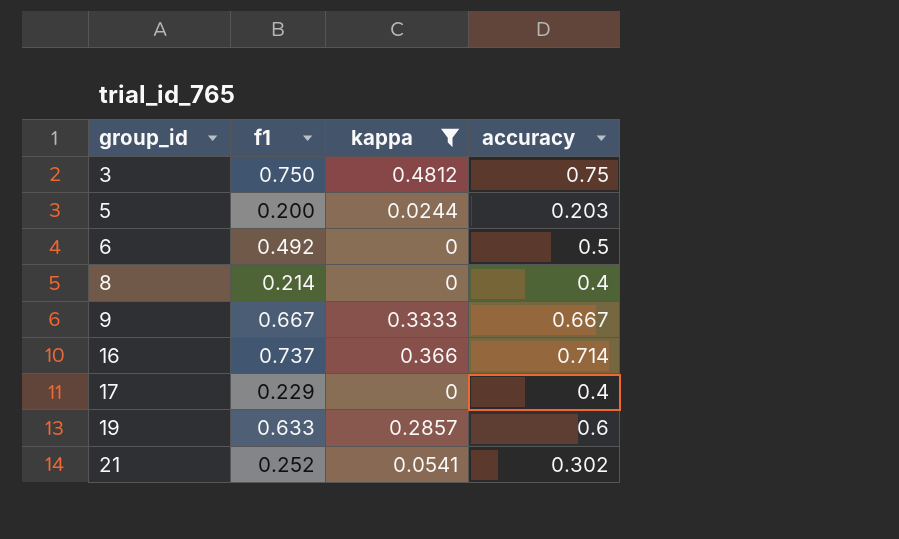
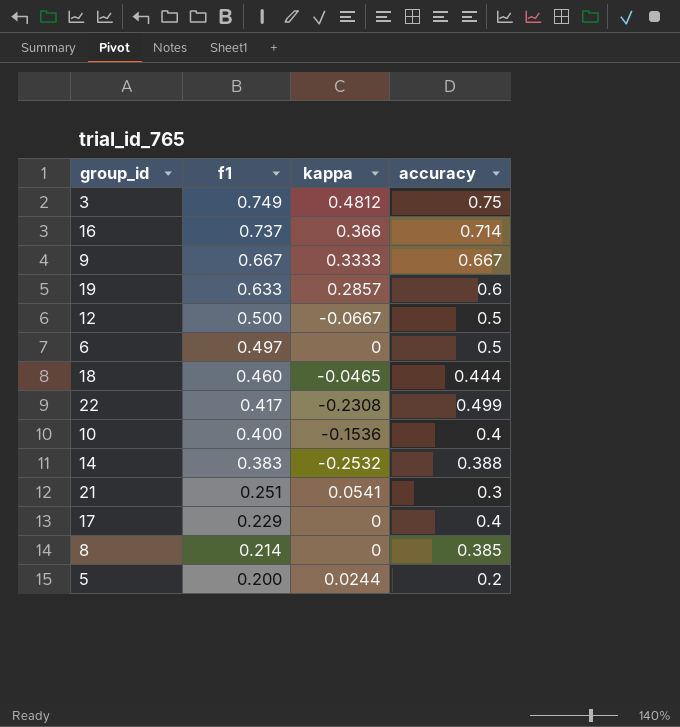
filter: kappa >= 0 -> none
row order: group_id ascending -> f1 descending
3 | f1: 0.750 -> 0.749
6 | f1: 0.492 -> 0.497
21 | f1: 0.252 -> 0.251
21 | accuracy: 0.302 -> 0.3
8 | accuracy: 0.4 -> 0.385
5 | accuracy: 0.203 -> 0.2

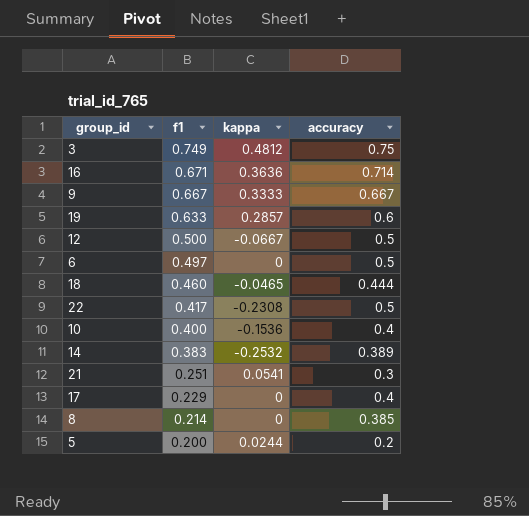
16 | f1: 0.737 -> 0.671
16 | kappa: 0.366 -> 0.3636
22 | accuracy: 0.499 -> 0.5
14 | accuracy: 0.388 -> 0.389

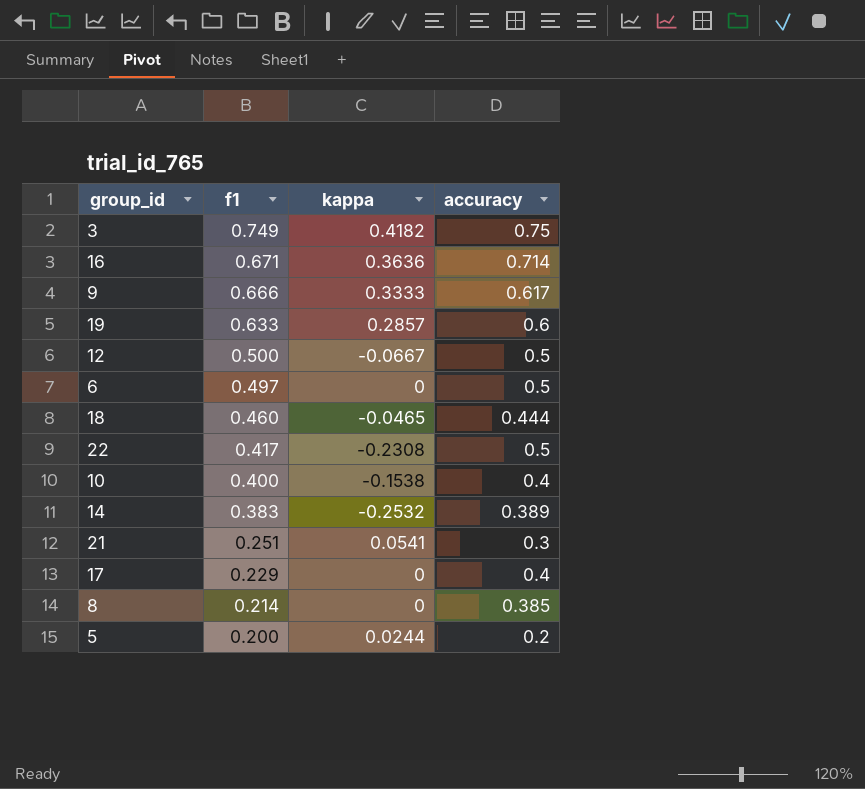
3 | kappa: 0.4812 -> 0.4182
9 | f1: 0.667 -> 0.666
9 | accuracy: 0.667 -> 0.617
10 | kappa: -0.1536 -> -0.1538

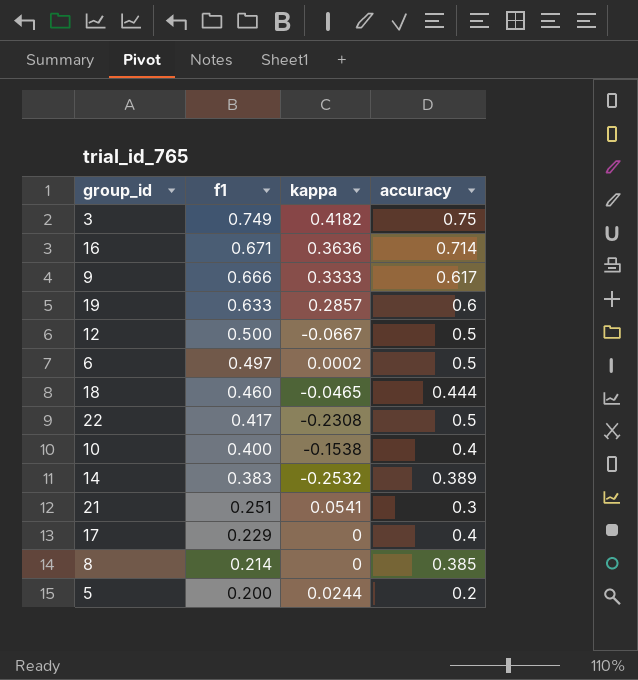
6 | kappa: 0 -> 0.0002

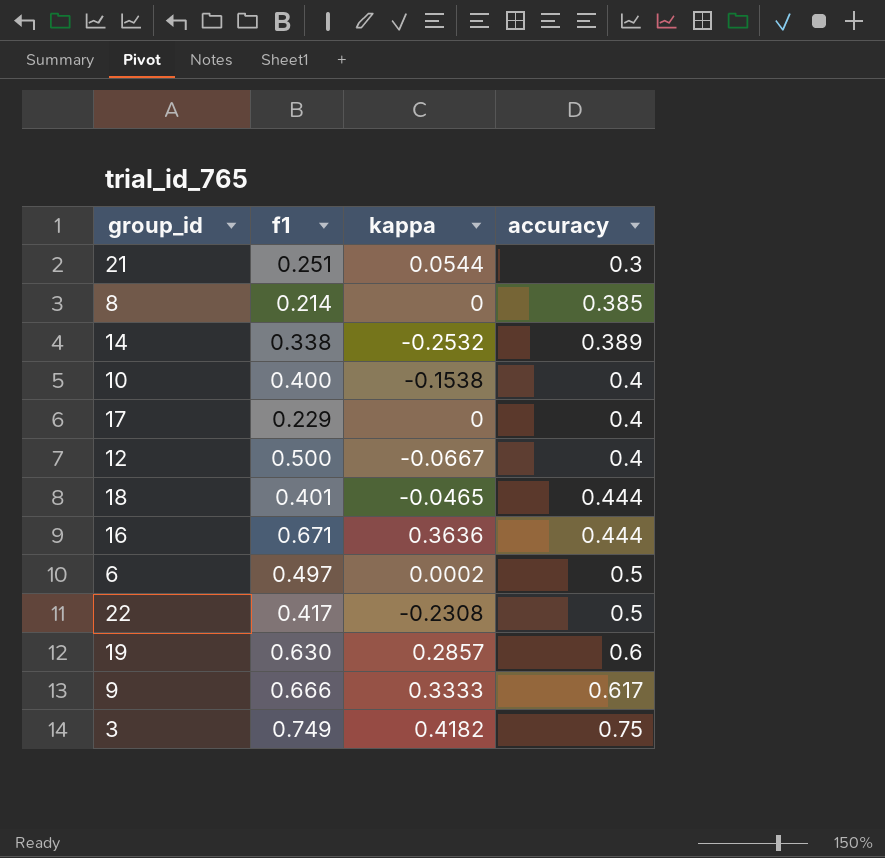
row order: f1 descending -> accuracy ascending
row 5: 0.200 | 0.0244 | 0.2 -> none
21 | kappa: 0.0541 -> 0.0544
14 | f1: 0.383 -> 0.338
12 | accuracy: 0.5 -> 0.4
18 | f1: 0.460 -> 0.401
16 | accuracy: 0.714 -> 0.444
19 | f1: 0.633 -> 0.630

